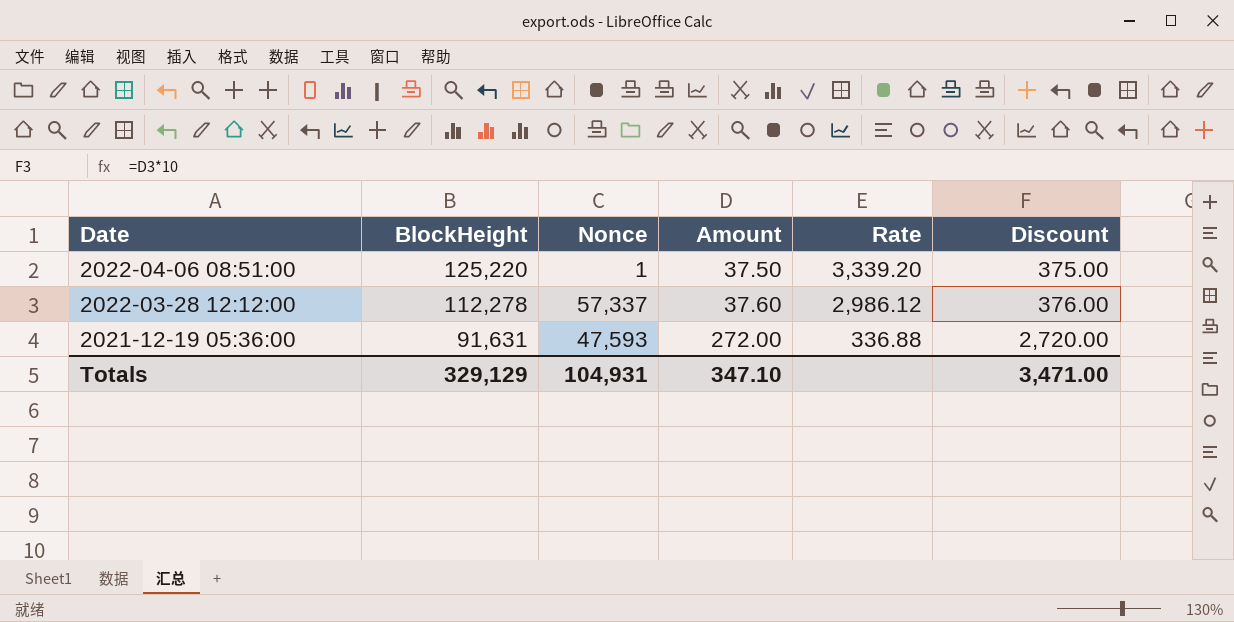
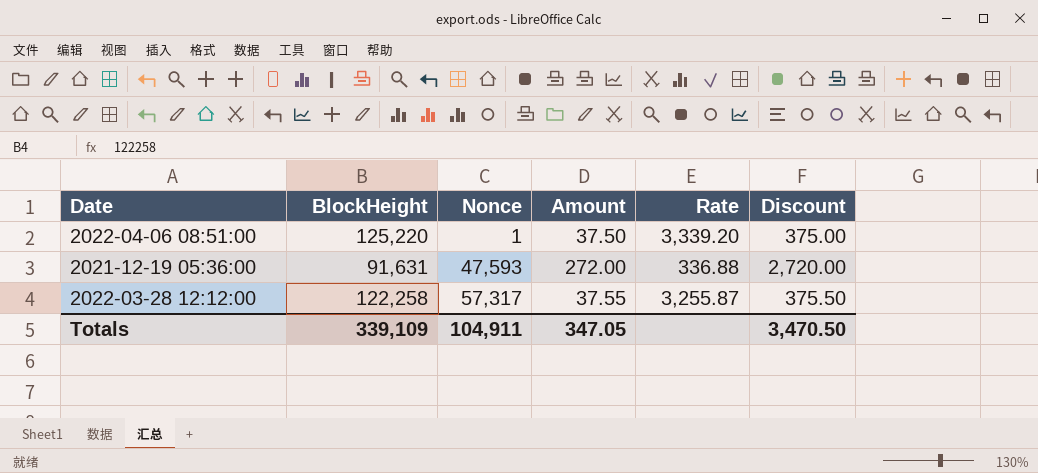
row order: Date descending -> Nonce ascending
2022-03-28 12:12:00 | BlockHeight: 112,278 -> 122,258
2022-03-28 12:12:00 | Nonce: 57,337 -> 57,317
2022-03-28 12:12:00 | Amount: 37.60 -> 37.55
2022-03-28 12:12:00 | Rate: 2,986.12 -> 3,255.87
2022-03-28 12:12:00 | Discount: 376.00 -> 375.50
Totals | BlockHeight: 329,129 -> 339,109
Totals | Nonce: 104,931 -> 104,911
Totals | Amount: 347.10 -> 347.05
Totals | Discount: 3,471.00 -> 3,470.50

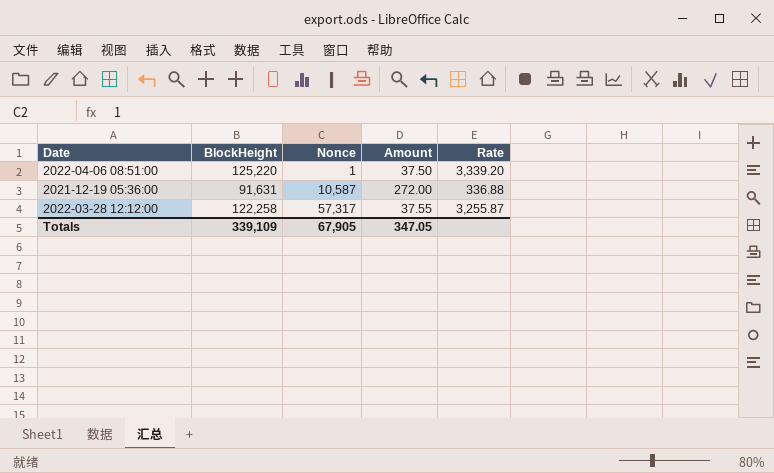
column Discount | formula: [Amount] * 10 -> none
2021-12-19 05:36:00 | Nonce: 47,593 -> 10,587
Totals | Nonce: 104,911 -> 67,905

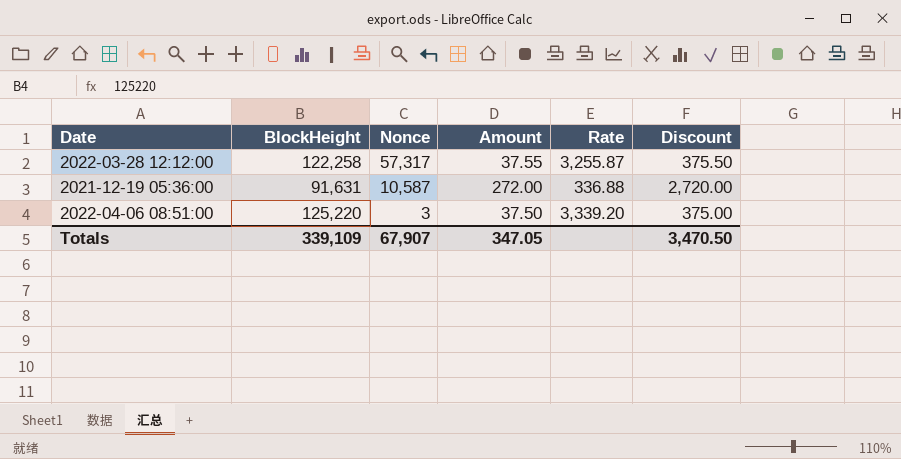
row order: Nonce ascending -> Nonce descending
column Discount | formula: none -> [Amount] * 10
2022-04-06 08:51:00 | Nonce: 1 -> 3
Totals | Nonce: 67,905 -> 67,907

